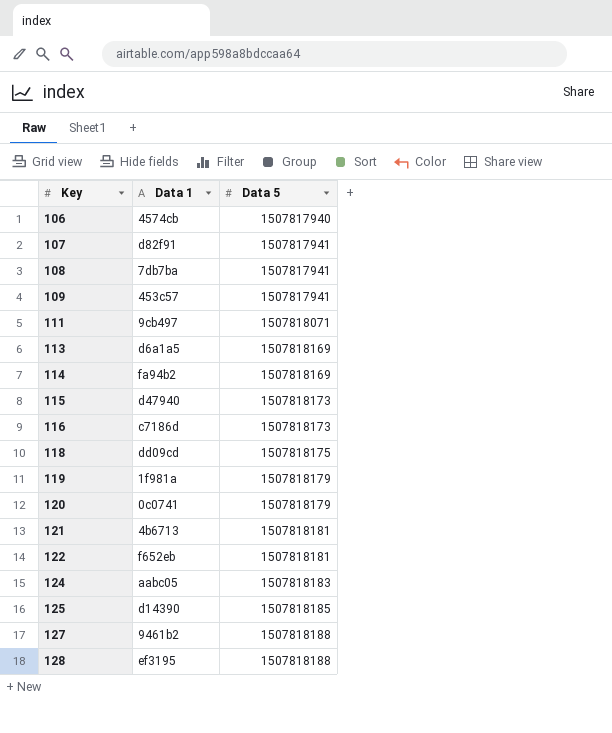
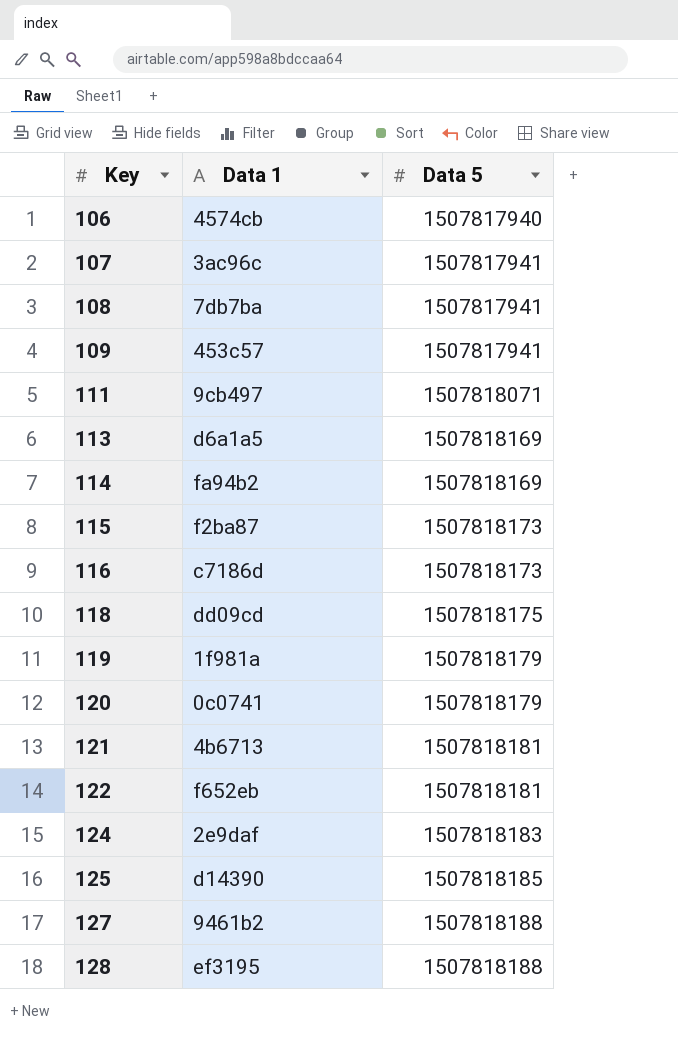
107 | Data 1: d82f91 -> 3ac96c
115 | Data 1: d47940 -> f2ba87
124 | Data 1: aabc05 -> 2e9daf

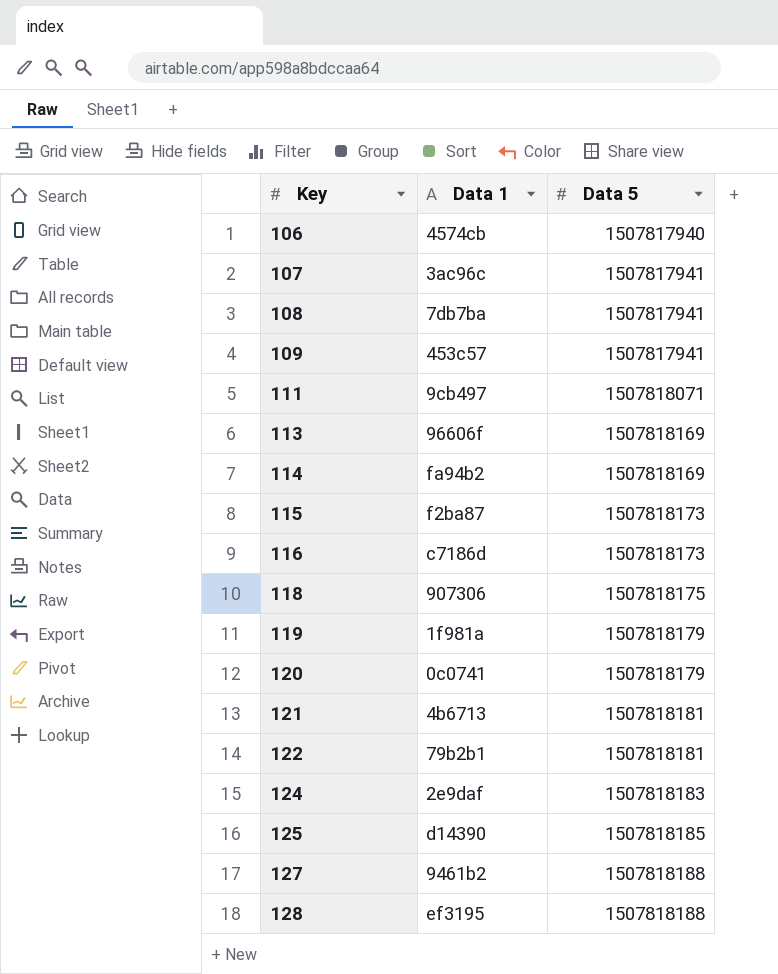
113 | Data 1: d6a1a5 -> 96606f
118 | Data 1: dd09cd -> 907306
122 | Data 1: f652eb -> 79b2b1

